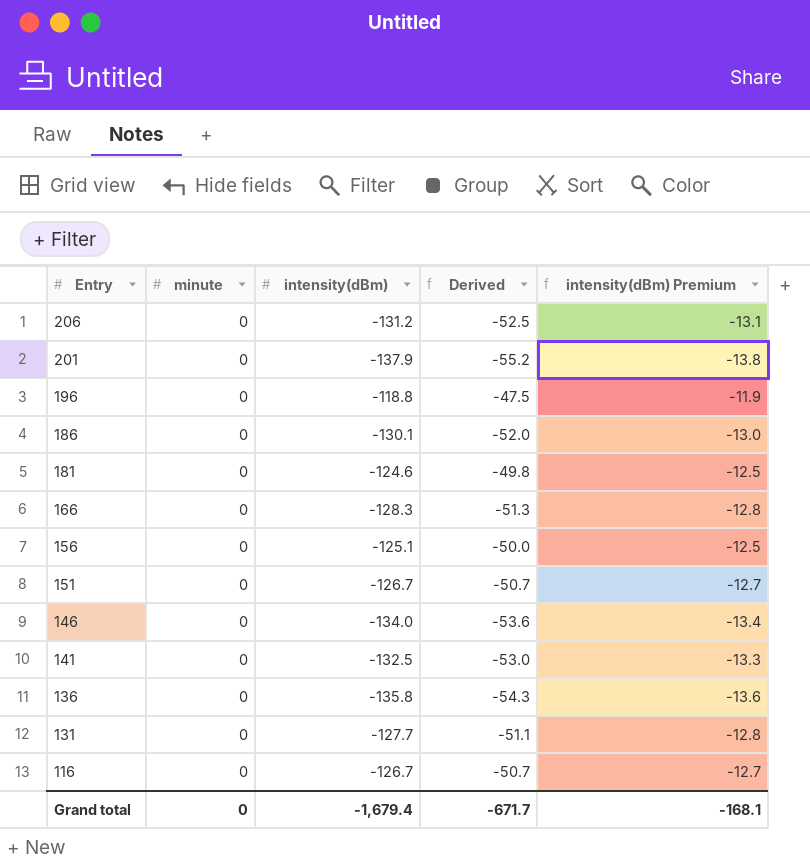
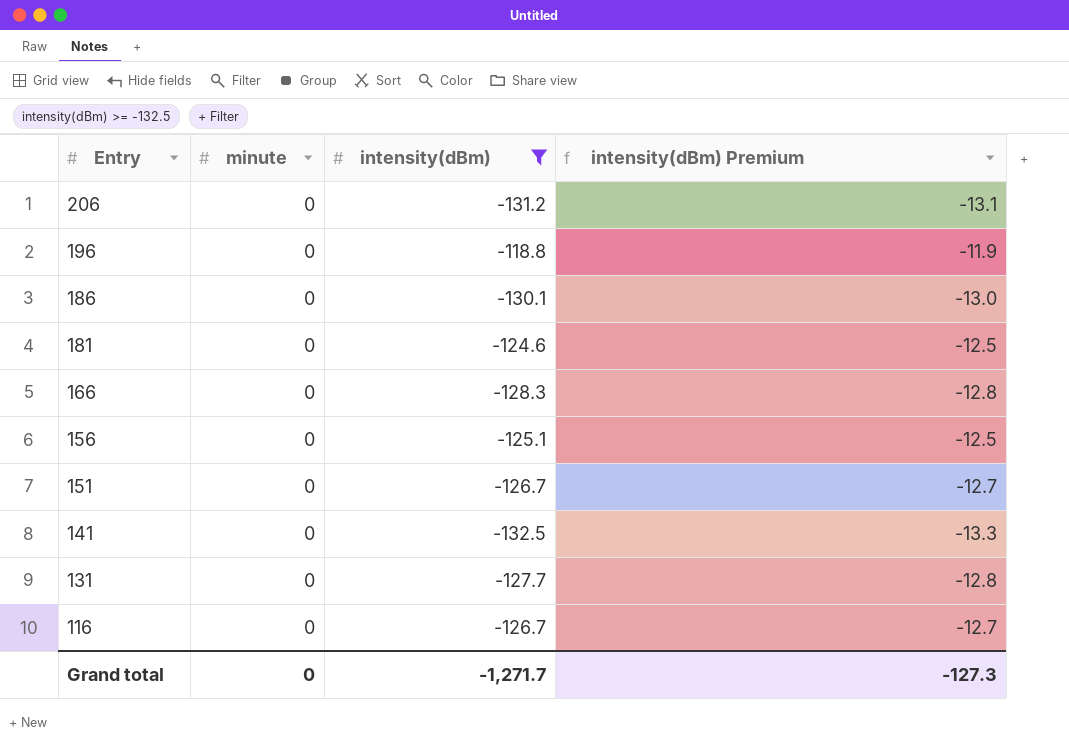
filter: none -> intensity(dBm) >= -132.5
column Derived | formula: [intensity(dBm)] * 0.4 -> none
Grand total | intensity(dBm): -1,679.4 -> -1,271.7
Grand total | intensity(dBm) Premium: -168.1 -> -127.3

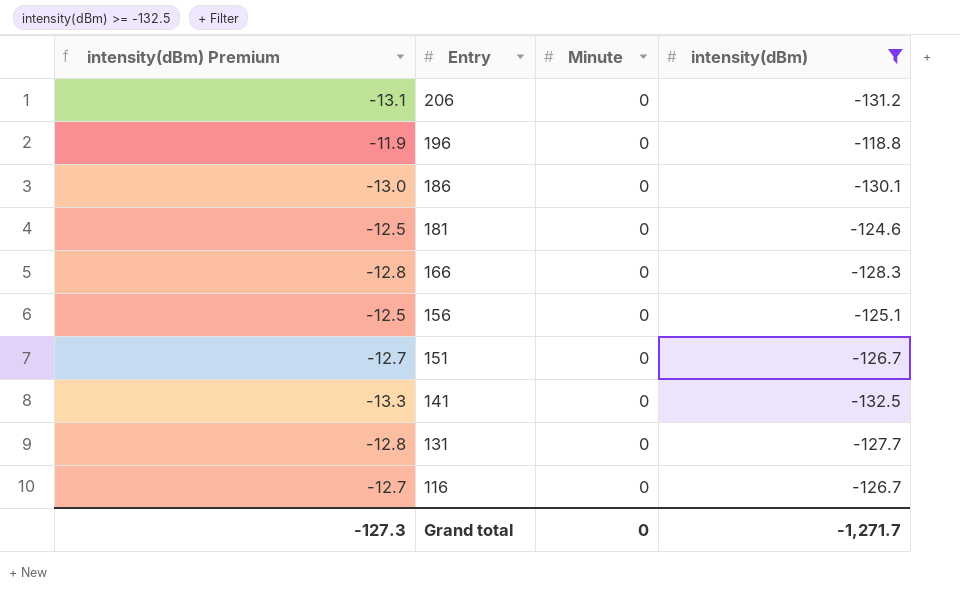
column intensity(dBm) Premium | position: 4 -> 1
column name: minute -> Minute

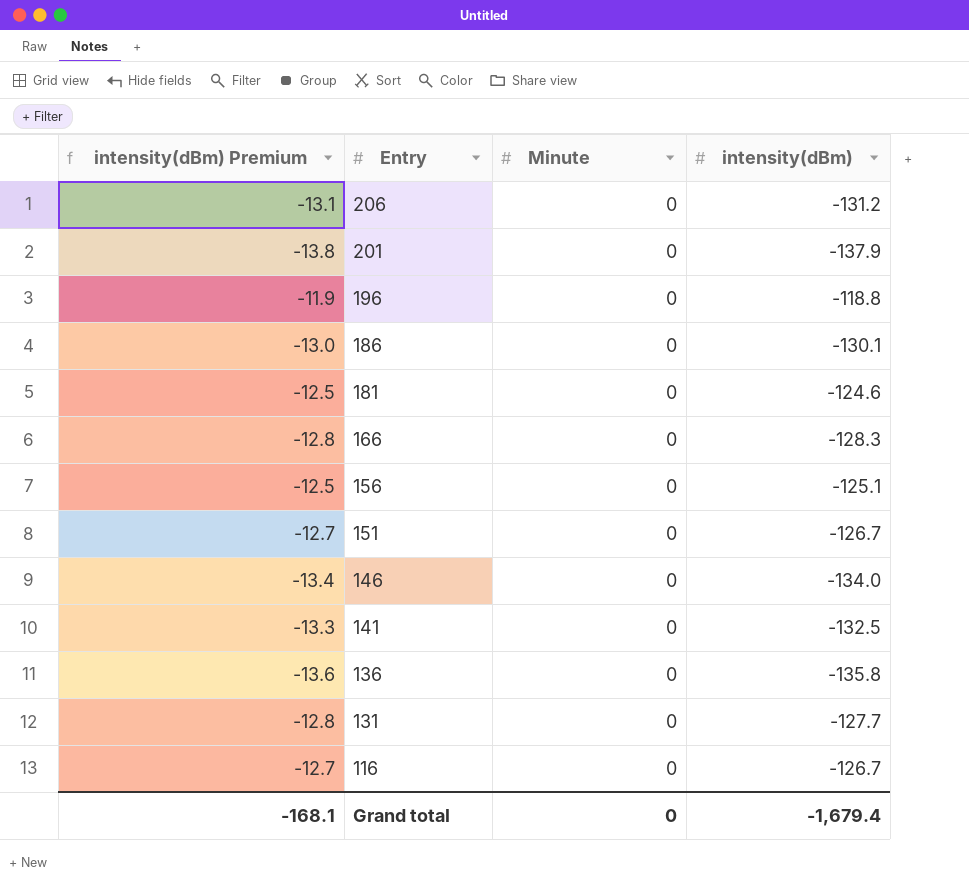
filter: intensity(dBm) >= -132.5 -> none
Grand total | intensity(dBm) Premium: -127.3 -> -168.1
Grand total | intensity(dBm): -1,271.7 -> -1,679.4

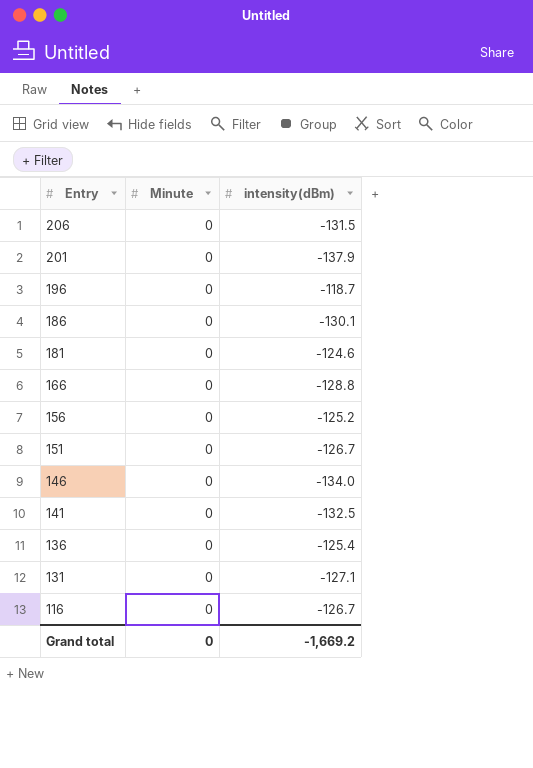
column intensity(dBm) Premium | formula: [intensity(dBm)] * 0.1 -> none
206 | intensity(dBm): -131.2 -> -131.5
196 | intensity(dBm): -118.8 -> -118.7
166 | intensity(dBm): -128.3 -> -128.8
156 | intensity(dBm): -125.1 -> -125.2
136 | intensity(dBm): -135.8 -> -125.4
131 | intensity(dBm): -127.7 -> -127.1
Grand total | intensity(dBm): -1,679.4 -> -1,669.2

